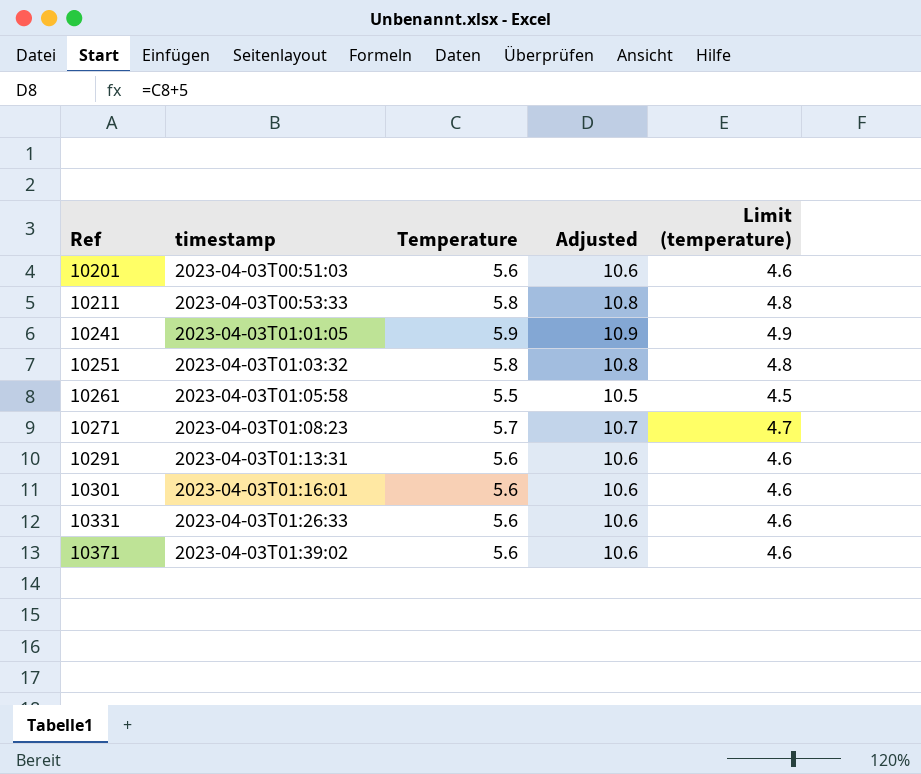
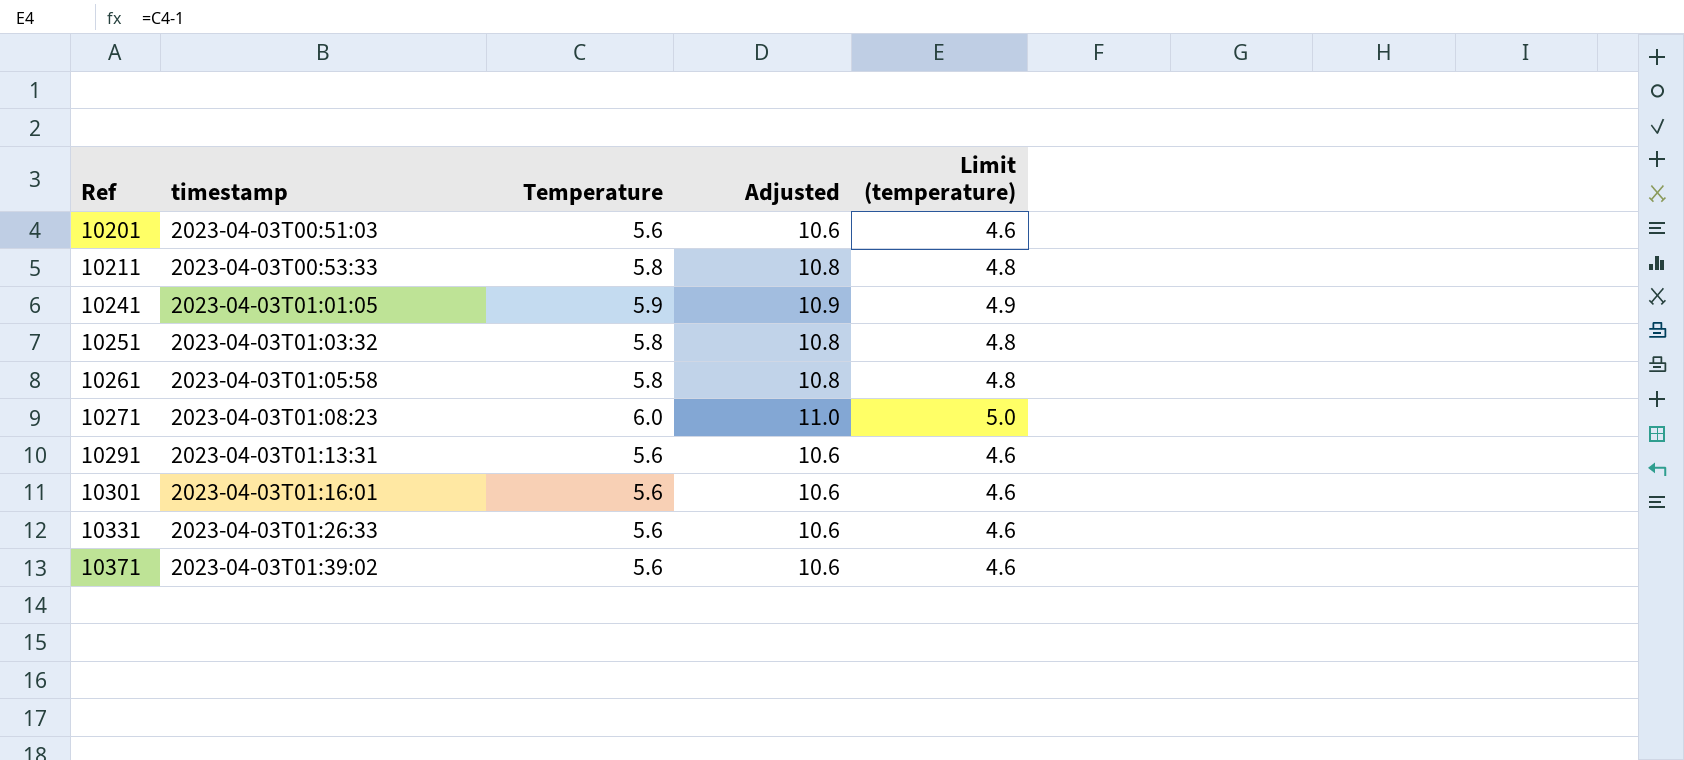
10261 | Temperature: 5.5 -> 5.8
10261 | Adjusted: 10.5 -> 10.8
10261 | Limit (temperature): 4.5 -> 4.8
10271 | Temperature: 5.7 -> 6.0
10271 | Adjusted: 10.7 -> 11.0
10271 | Limit (temperature): 4.7 -> 5.0

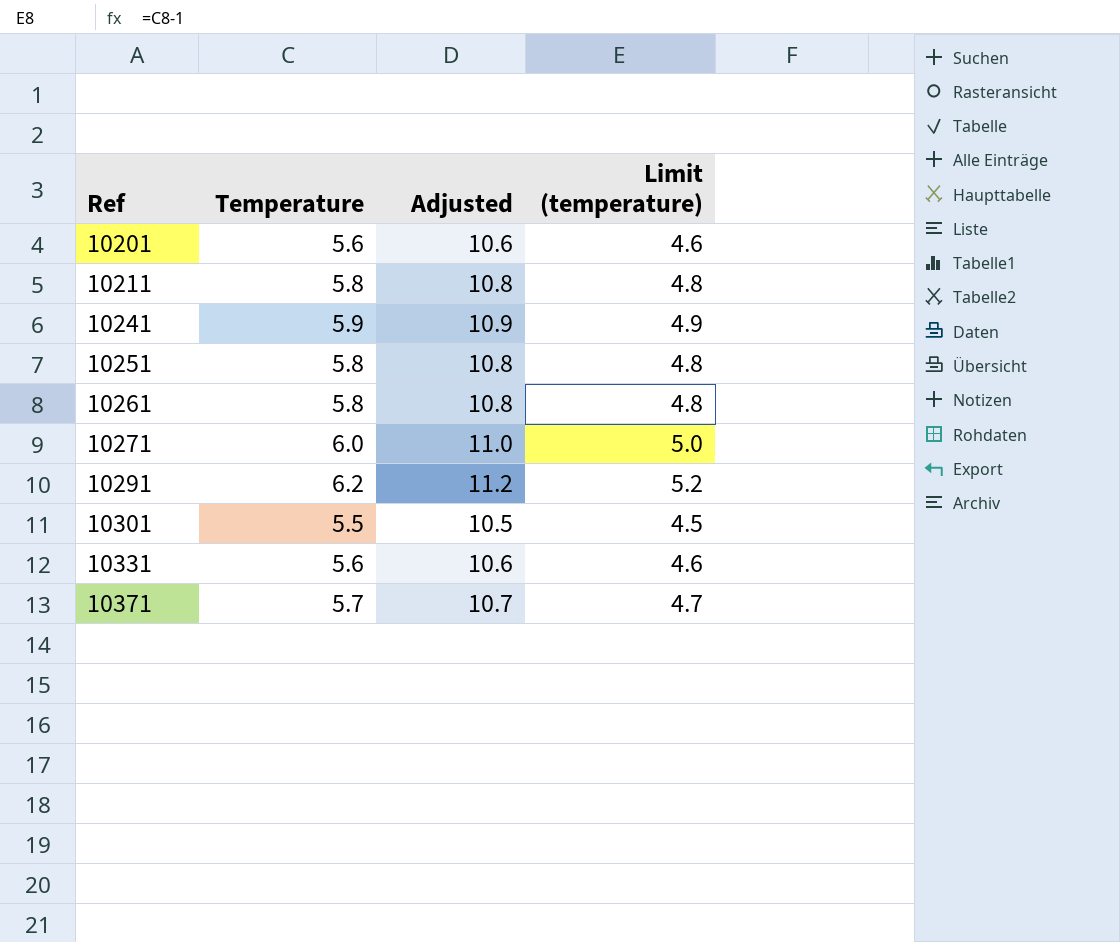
column timestamp | position: 2 -> none
10291 | Temperature: 5.6 -> 6.2
10291 | Adjusted: 10.6 -> 11.2
10291 | Limit (temperature): 4.6 -> 5.2
10301 | Temperature: 5.6 -> 5.5
10301 | Adjusted: 10.6 -> 10.5
10301 | Limit (temperature): 4.6 -> 4.5
10371 | Temperature: 5.6 -> 5.7
10371 | Adjusted: 10.6 -> 10.7
10371 | Limit (temperature): 4.6 -> 4.7

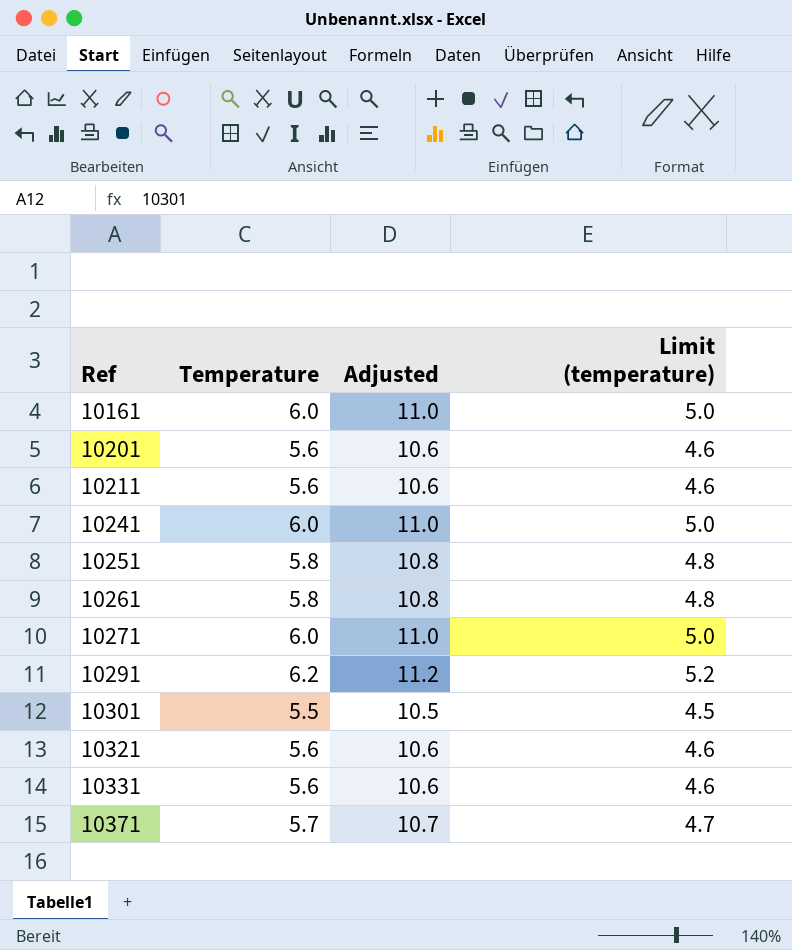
row 10161: none -> 6.0 | 11.0 | 5.0
10211 | Temperature: 5.8 -> 5.6
10211 | Adjusted: 10.8 -> 10.6
10211 | Limit (temperature): 4.8 -> 4.6
10241 | Temperature: 5.9 -> 6.0
10241 | Adjusted: 10.9 -> 11.0
10241 | Limit (temperature): 4.9 -> 5.0
row 10321: none -> 5.6 | 10.6 | 4.6

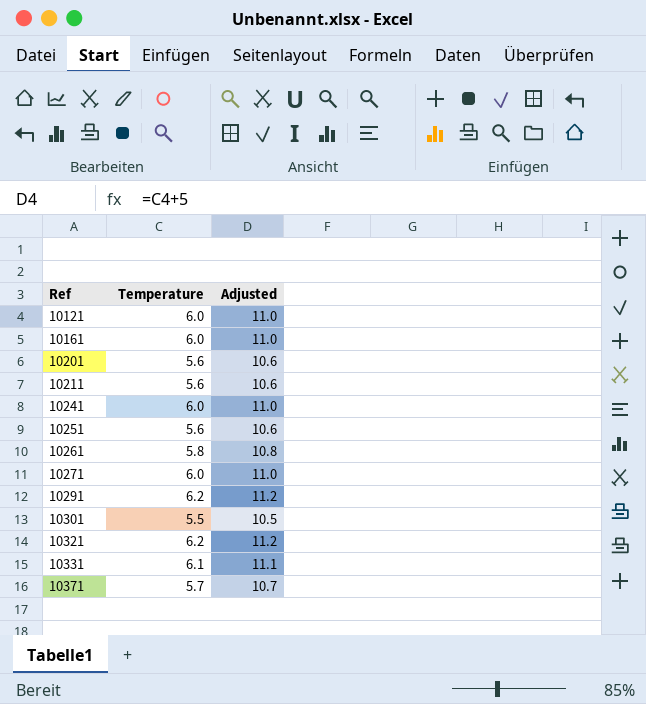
column Limit (temperature) | formula: [Temperature] - 1 -> none
row 10121: none -> 6.0 | 11.0
10251 | Temperature: 5.8 -> 5.6
10251 | Adjusted: 10.8 -> 10.6
10321 | Temperature: 5.6 -> 6.2
10321 | Adjusted: 10.6 -> 11.2
10331 | Temperature: 5.6 -> 6.1
10331 | Adjusted: 10.6 -> 11.1

